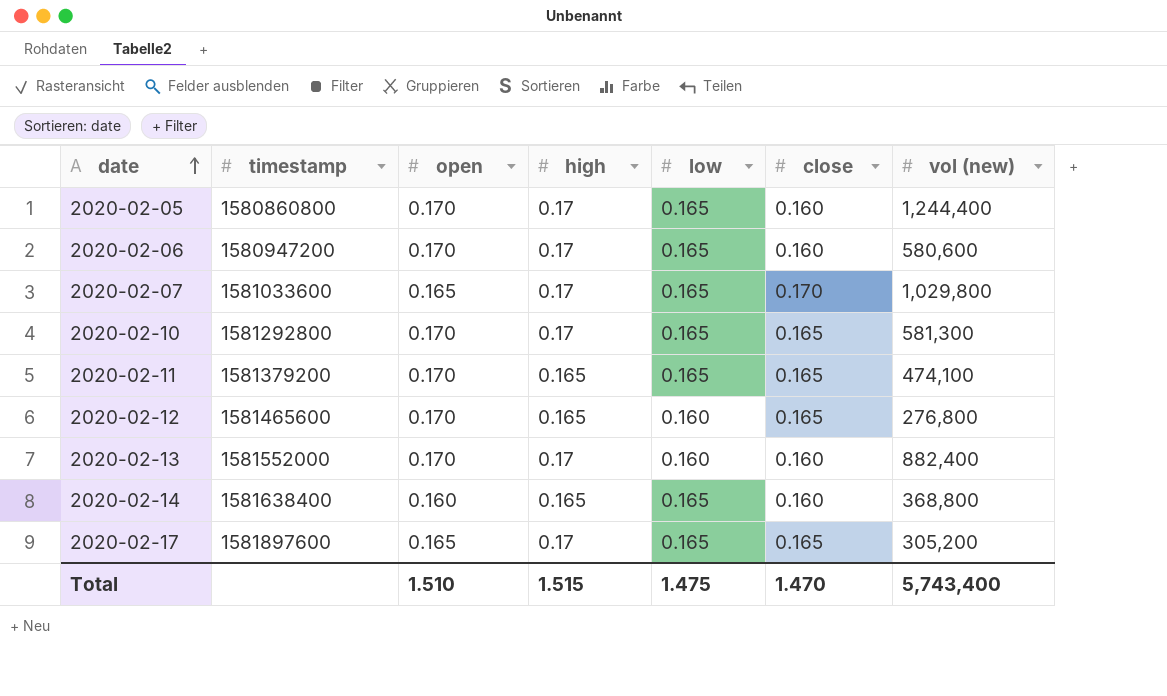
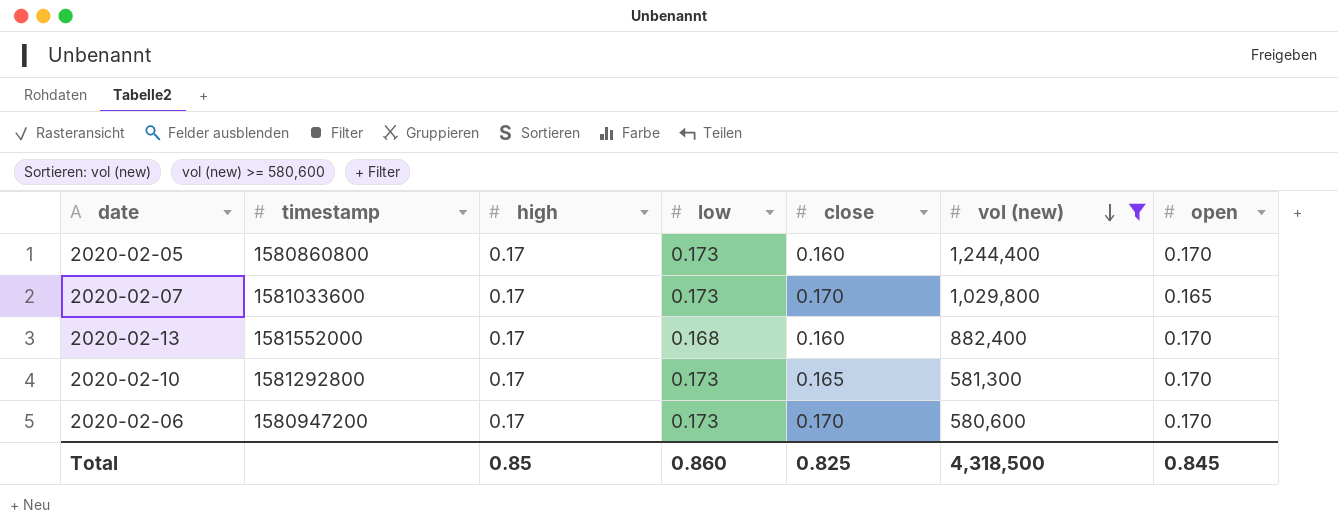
filter: none -> vol (new) >= 580,600
row order: date ascending -> vol (new) descending
column open | position: 3 -> 7
2020-02-05 | low: 0.165 -> 0.173
2020-02-07 | low: 0.165 -> 0.173
2020-02-13 | low: 0.160 -> 0.168
2020-02-10 | low: 0.165 -> 0.173
2020-02-06 | low: 0.165 -> 0.173
2020-02-06 | close: 0.160 -> 0.170
Total | high: 1.515 -> 0.85
Total | low: 1.475 -> 0.860
Total | close: 1.470 -> 0.825
Total | vol (new): 5,743,400 -> 4,318,500
Total | open: 1.510 -> 0.845

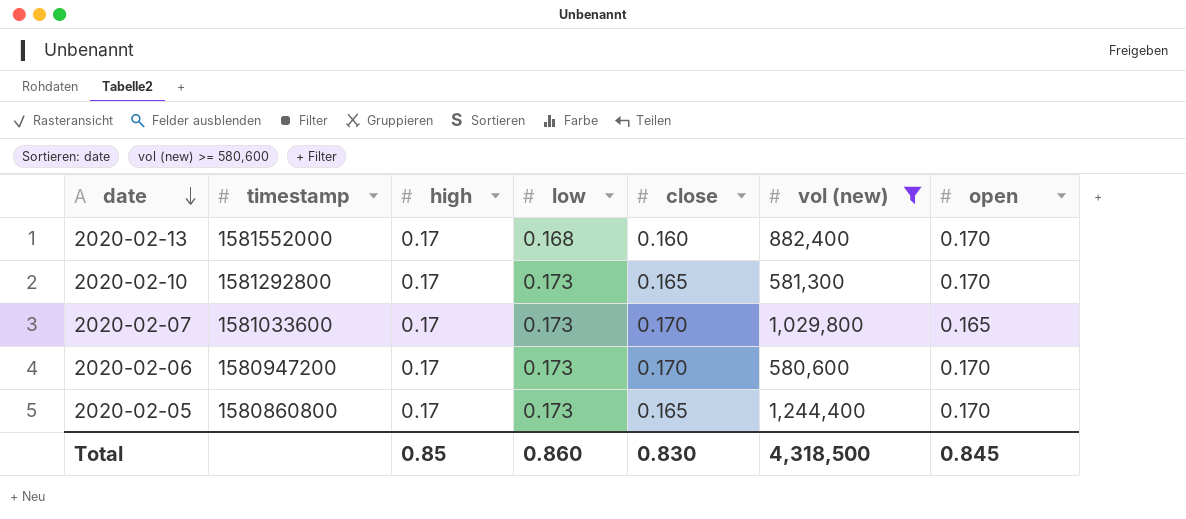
row order: vol (new) descending -> date descending
2020-02-05 | close: 0.160 -> 0.165
Total | close: 0.825 -> 0.830

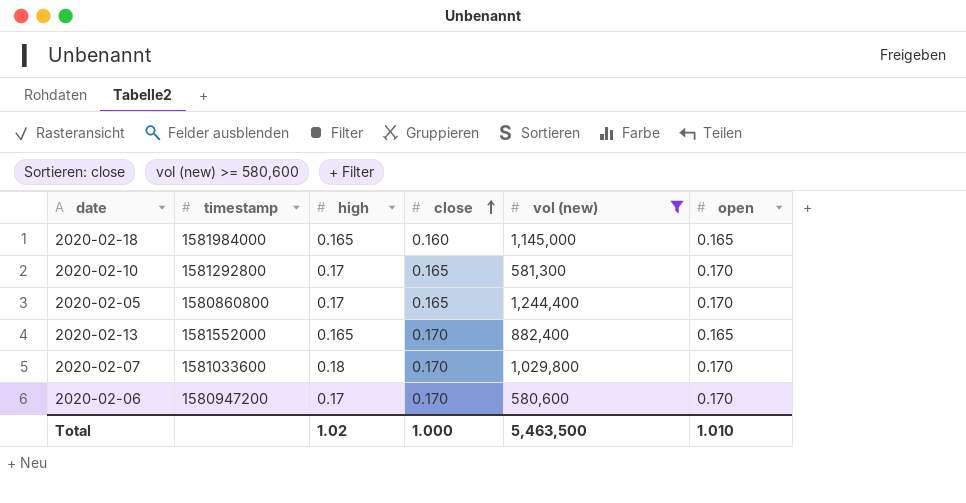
row order: date descending -> close ascending
column low | position: 4 -> none
row 2020-02-18: none -> 1581984000 | 0.165 | 0.160 | 1,145,000 | 0.165
2020-02-13 | high: 0.17 -> 0.165
2020-02-13 | close: 0.160 -> 0.170
2020-02-13 | open: 0.170 -> 0.165
2020-02-07 | high: 0.17 -> 0.18
2020-02-07 | open: 0.165 -> 0.170
Total | high: 0.85 -> 1.02
Total | close: 0.830 -> 1.000
Total | vol (new): 4,318,500 -> 5,463,500
Total | open: 0.845 -> 1.010

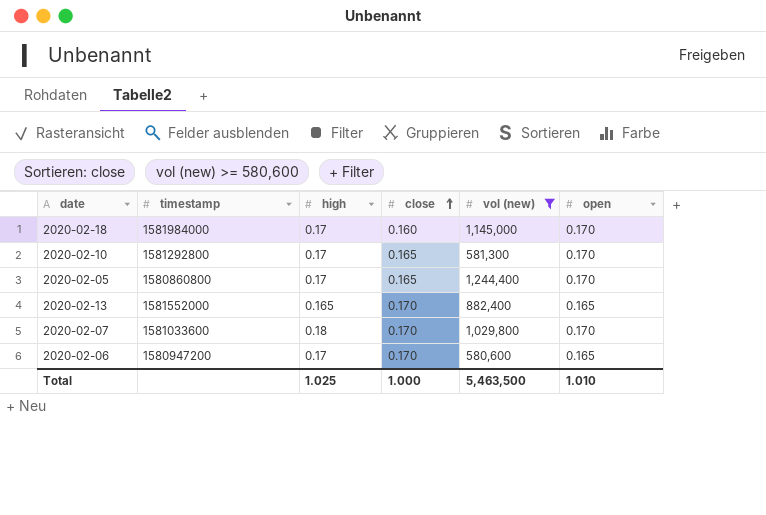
2020-02-18 | high: 0.165 -> 0.17
2020-02-18 | open: 0.165 -> 0.170
2020-02-06 | open: 0.170 -> 0.165
Total | high: 1.02 -> 1.025

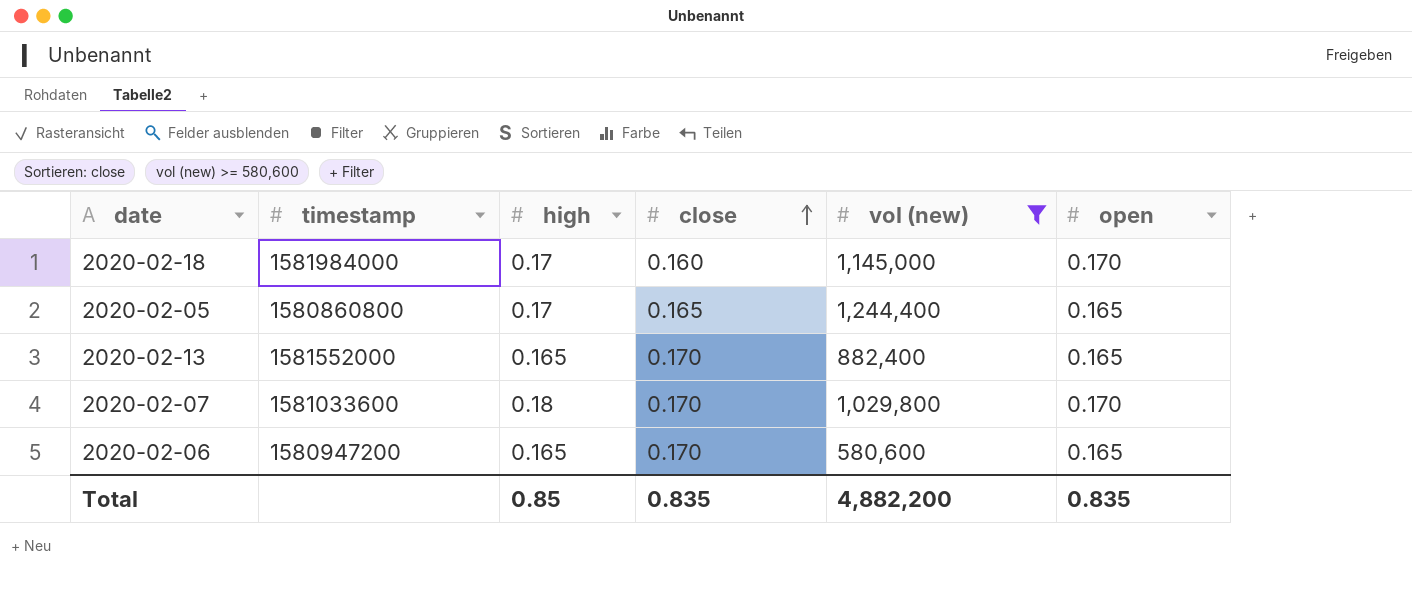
row 2020-02-10: 1581292800 | 0.17 | 0.165 | 581,300 | 0.170 -> none
2020-02-05 | open: 0.170 -> 0.165
2020-02-06 | high: 0.17 -> 0.165
Total | high: 1.025 -> 0.85
Total | close: 1.000 -> 0.835
Total | vol (new): 5,463,500 -> 4,882,200
Total | open: 1.010 -> 0.835

